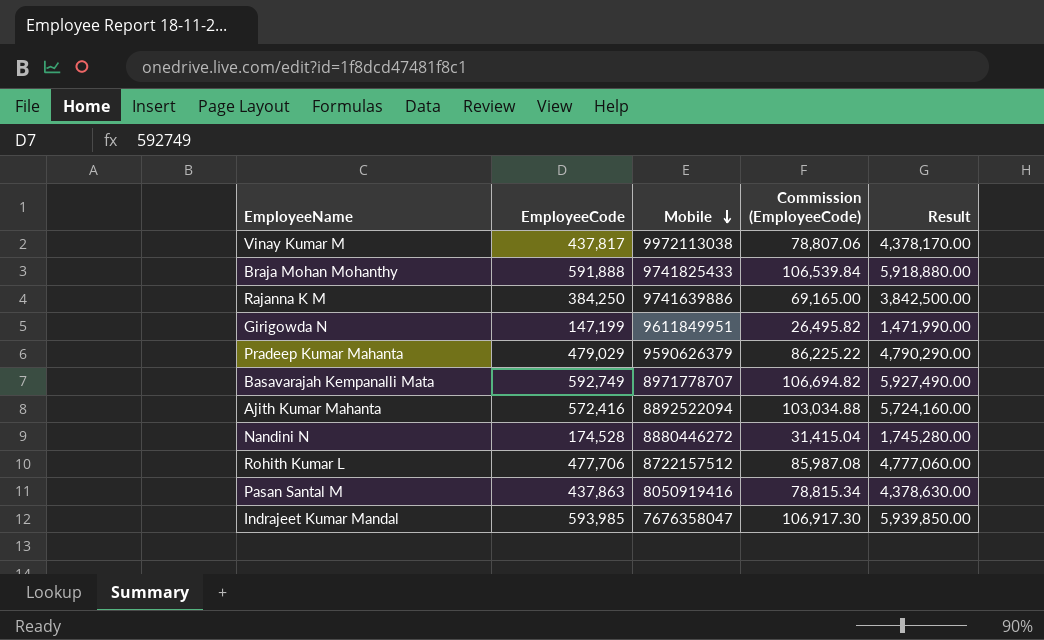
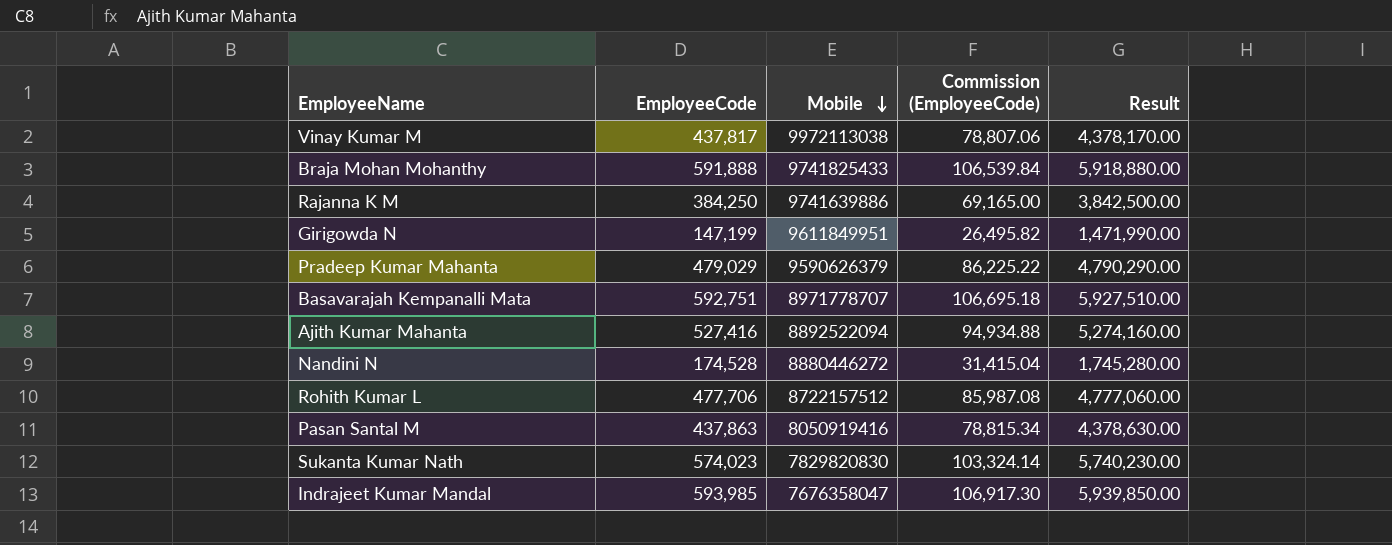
Basavarajah Kempanalli Mata | EmployeeCode: 592,749 -> 592,751
Basavarajah Kempanalli Mata | Commission (EmployeeCode): 106,694.82 -> 106,695.18
Basavarajah Kempanalli Mata | Result: 5,927,490.00 -> 5,927,510.00
Ajith Kumar Mahanta | EmployeeCode: 572,416 -> 527,416
Ajith Kumar Mahanta | Commission (EmployeeCode): 103,034.88 -> 94,934.88
Ajith Kumar Mahanta | Result: 5,724,160.00 -> 5,274,160.00
row Sukanta Kumar Nath: none -> 574,023 | 7829820830 | 103,324.14 | 5,740,230.00

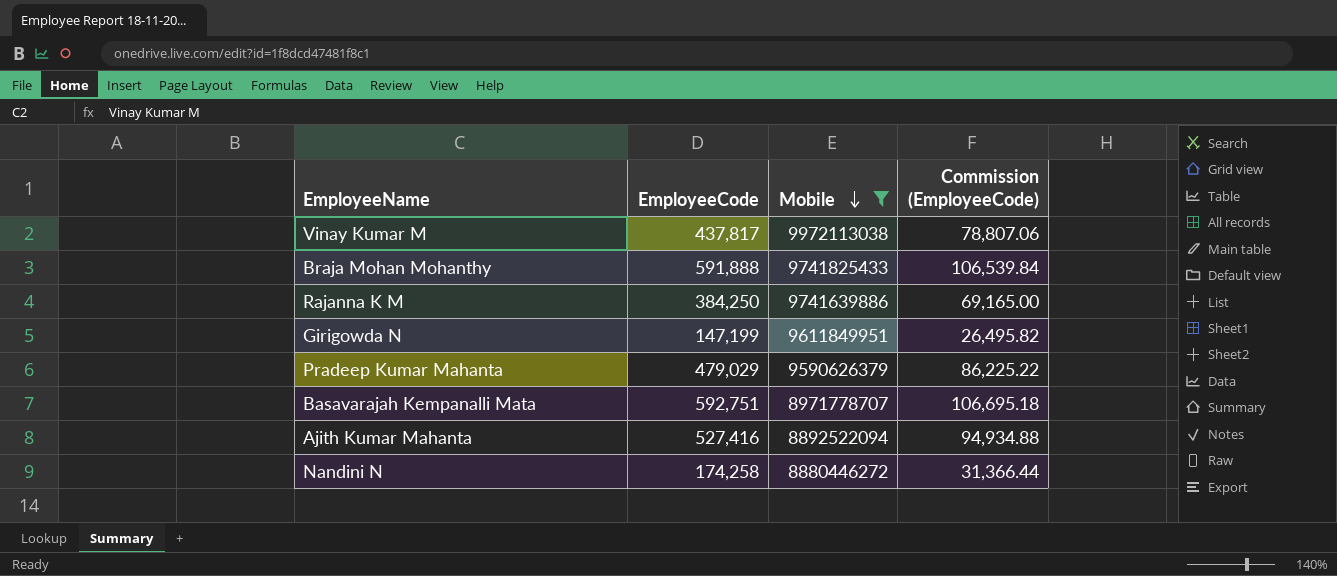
filter: none -> Mobile >= 8880446272
column Result | formula: [EmployeeCode] * 10 -> none
Nandini N | EmployeeCode: 174,528 -> 174,258
Nandini N | Commission (EmployeeCode): 31,415.04 -> 31,366.44

